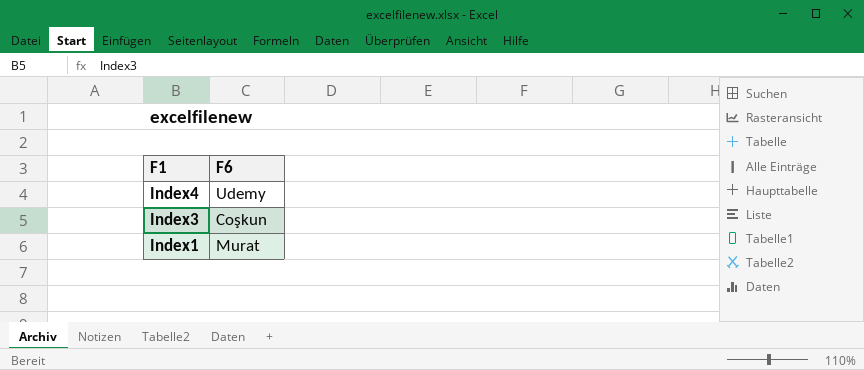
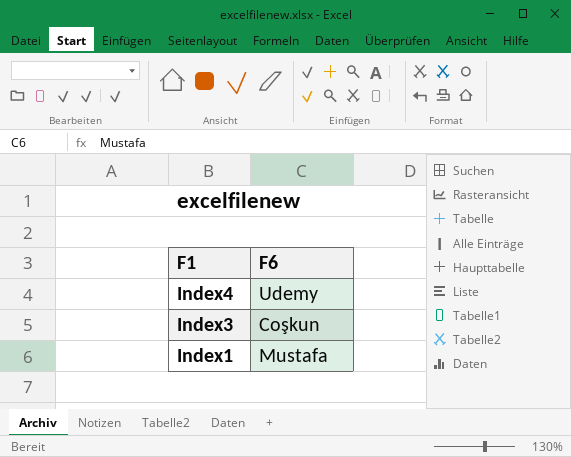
Index1 | F6: Murat -> Mustafa

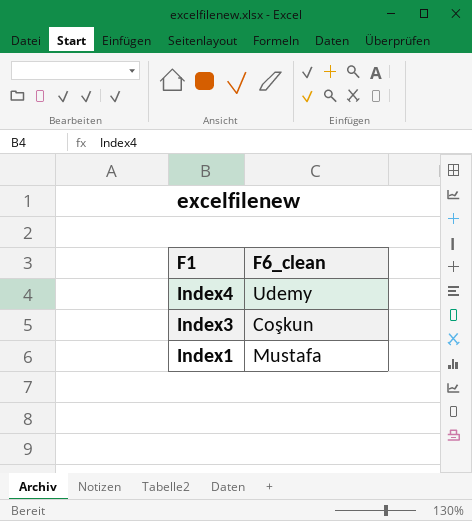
column name: F6 -> F6_clean

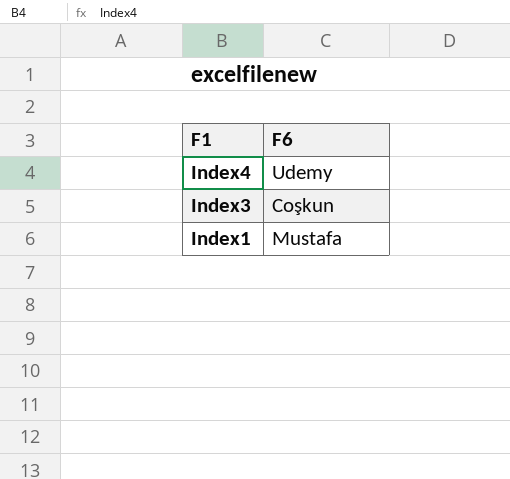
column name: F6_clean -> F6

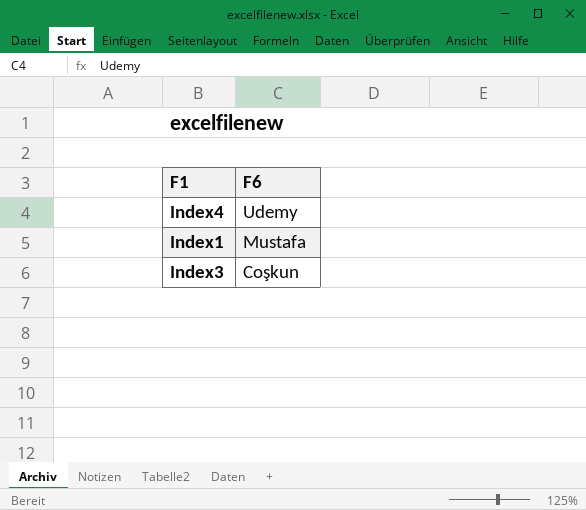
row order: F1 descending -> F6 descending

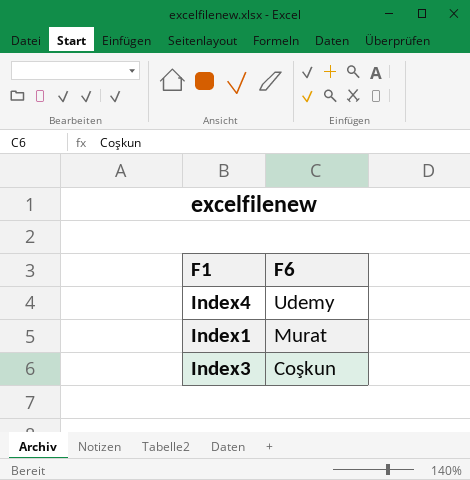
Index1 | F6: Mustafa -> Murat

